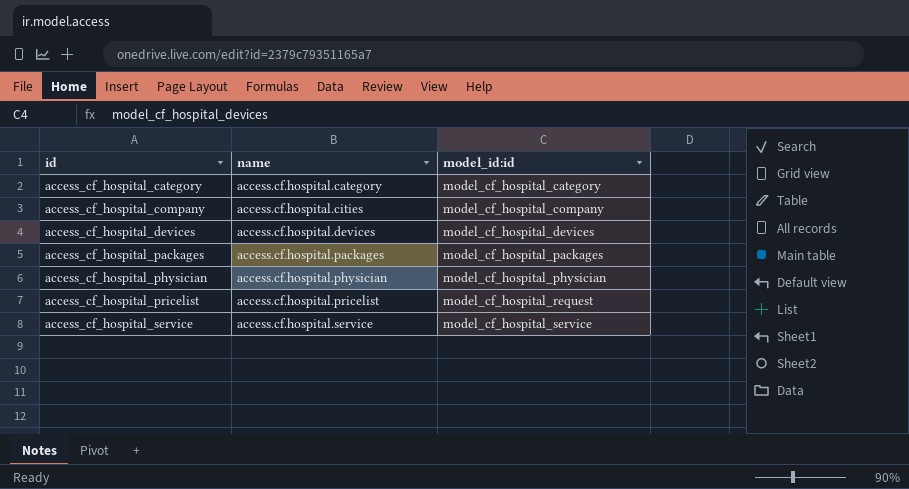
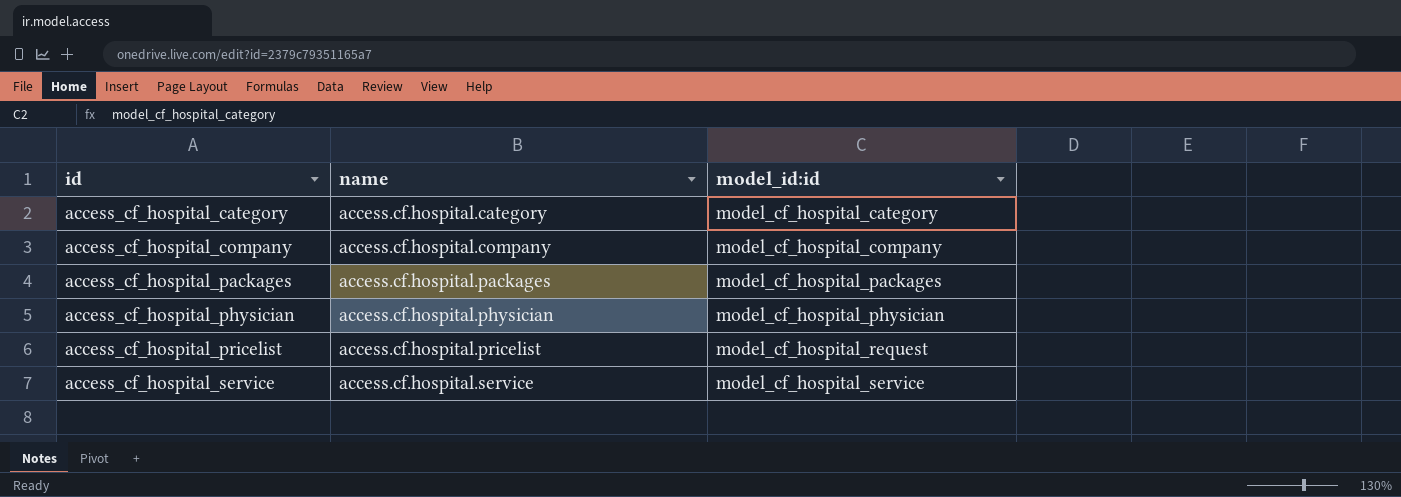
row access_cf_hospital_devices: access.cf.hospital.devices | model_cf_hospital_devices -> none
access_cf_hospital_company | name: access.cf.hospital.cities -> access.cf.hospital.company

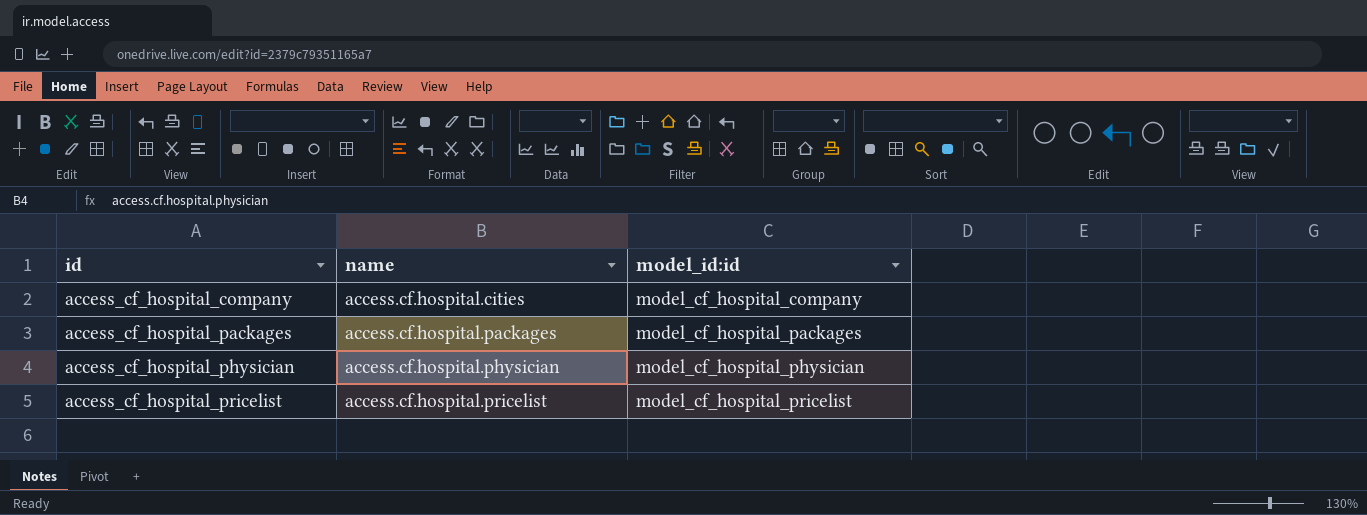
row access_cf_hospital_category: access.cf.hospital.category | model_cf_hospital_category -> none
row access_cf_hospital_service: access.cf.hospital.service | model_cf_hospital_service -> none
access_cf_hospital_company | name: access.cf.hospital.company -> access.cf.hospital.cities
access_cf_hospital_pricelist | model_id:id: model_cf_hospital_request -> model_cf_hospital_pricelist

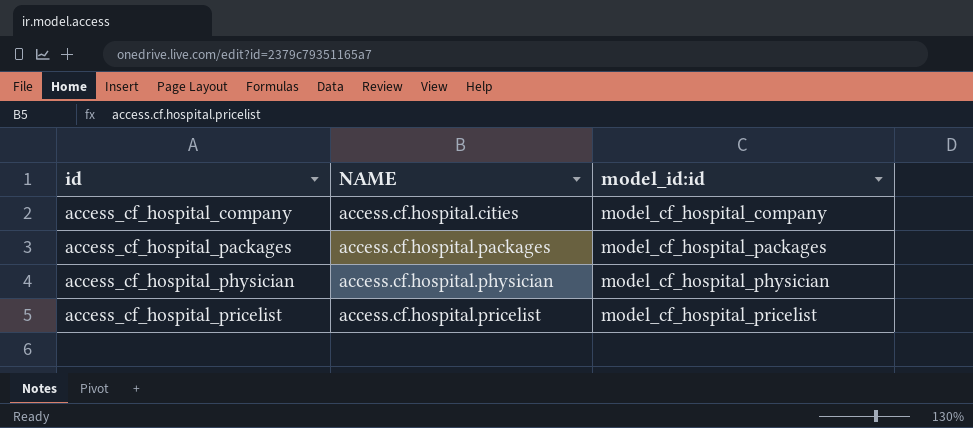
column name: name -> NAME

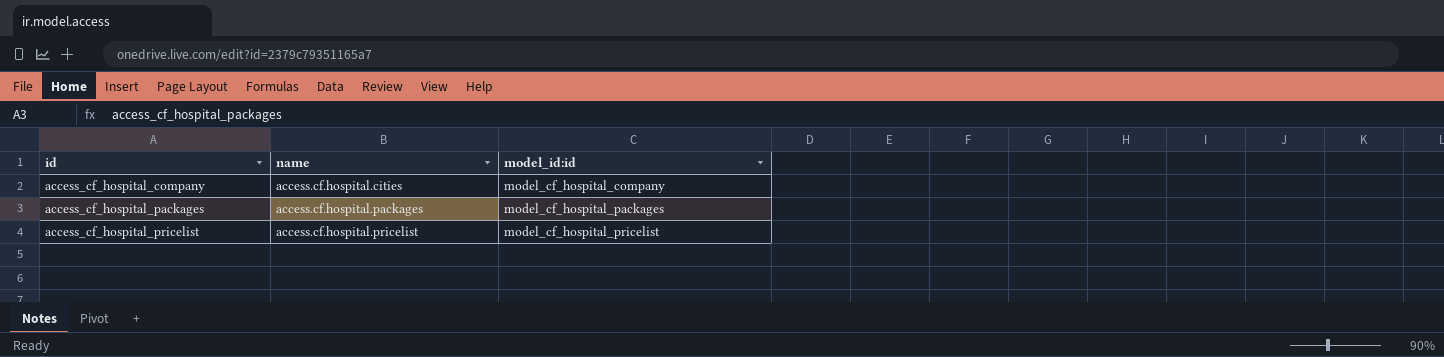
column name: NAME -> name
row access_cf_hospital_physician: access.cf.hospital.physician | model_cf_hospital_physician -> none

